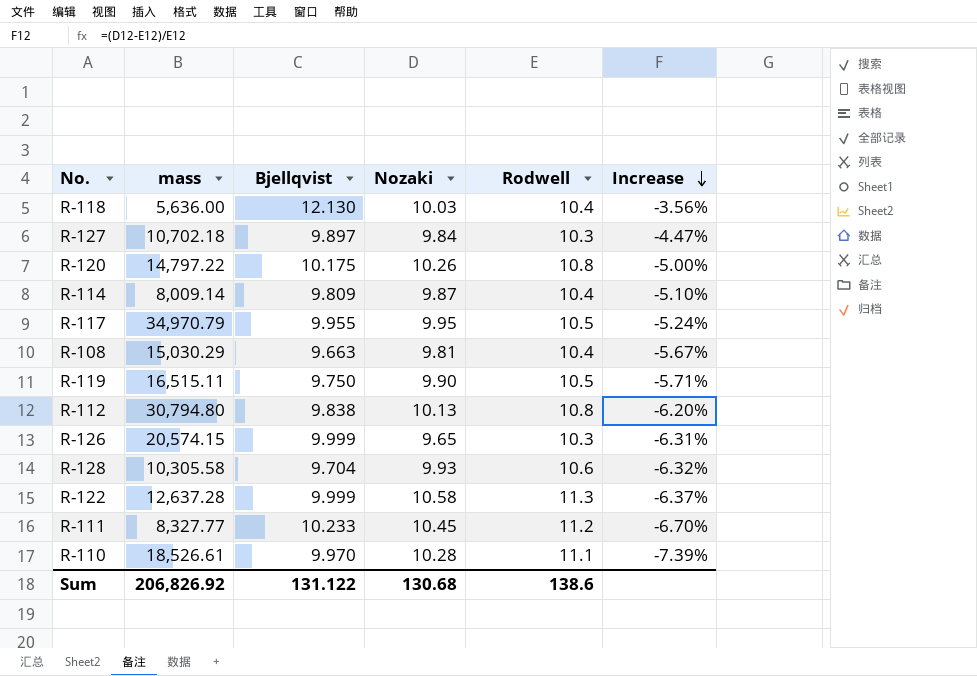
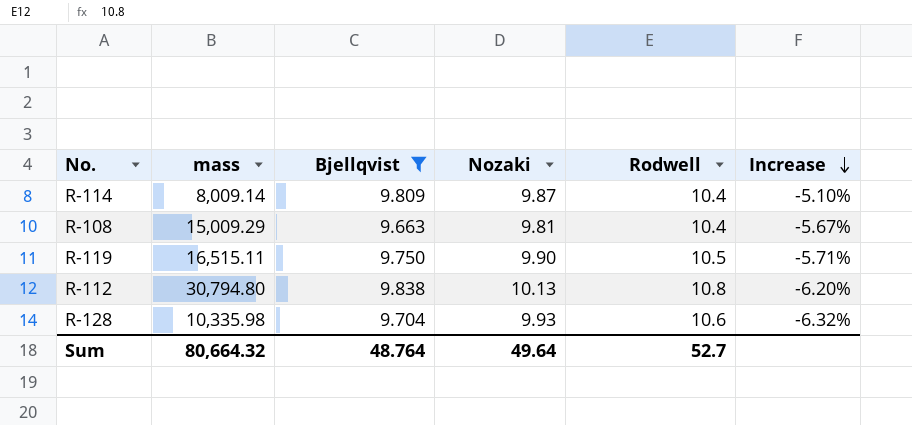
filter: none -> Bjellqvist <= 9.838
R-108 | mass: 15,030.29 -> 15,009.29
R-128 | mass: 10,305.58 -> 10,335.98
Sum | mass: 206,826.92 -> 80,664.32
Sum | Bjellqvist: 131.122 -> 48.764
Sum | Nozaki: 130.68 -> 49.64
Sum | Rodwell: 138.6 -> 52.7

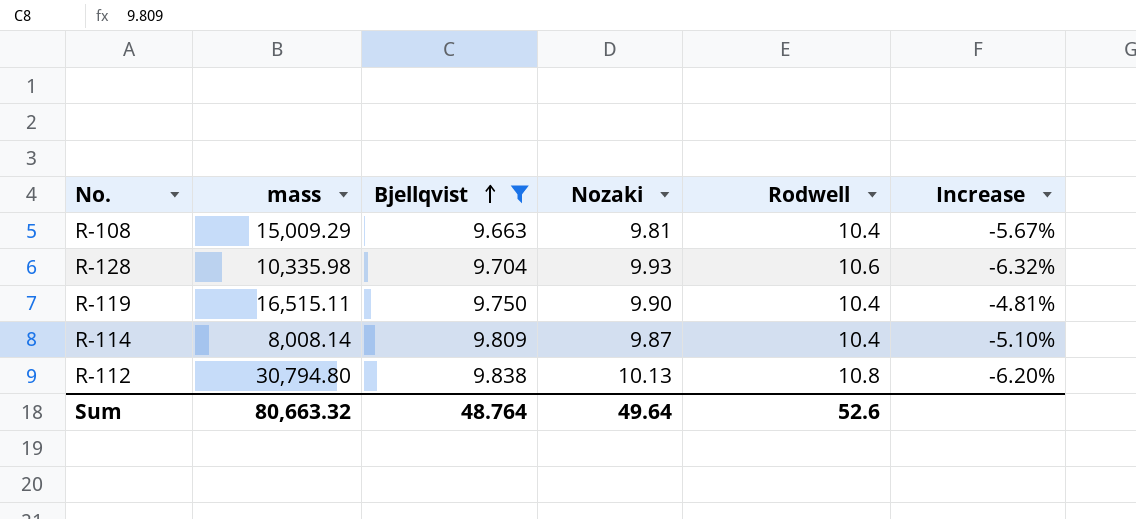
row order: Increase descending -> Bjellqvist ascending
R-119 | Rodwell: 10.5 -> 10.4
R-119 | Increase: -5.71% -> -4.81%
R-114 | mass: 8,009.14 -> 8,008.14
Sum | mass: 80,664.32 -> 80,663.32
Sum | Rodwell: 52.7 -> 52.6

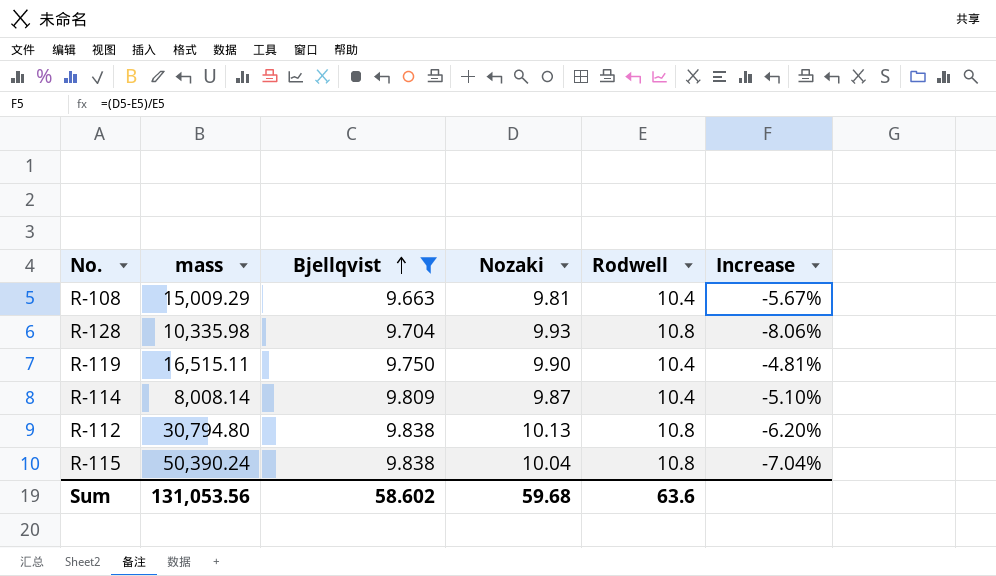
R-128 | Rodwell: 10.6 -> 10.8
R-128 | Increase: -6.32% -> -8.06%
row R-115: none -> 50,390.24 | 9.838 | 10.04 | 10.8 | -7.04%
Sum | mass: 80,663.32 -> 131,053.56
Sum | Bjellqvist: 48.764 -> 58.602
Sum | Nozaki: 49.64 -> 59.68
Sum | Rodwell: 52.6 -> 63.6

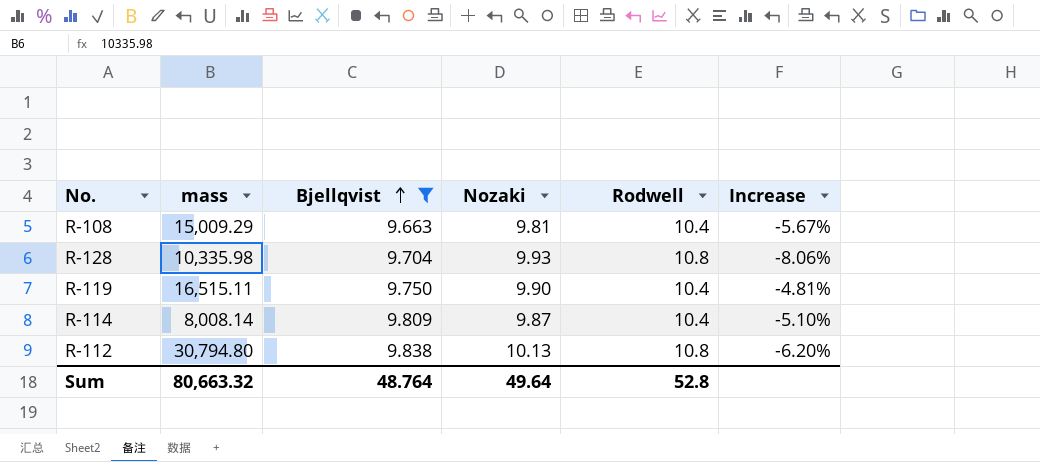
row R-115: 50,390.24 | 9.838 | 10.04 | 10.8 | -7.04% -> none
Sum | mass: 131,053.56 -> 80,663.32
Sum | Bjellqvist: 58.602 -> 48.764
Sum | Nozaki: 59.68 -> 49.64
Sum | Rodwell: 63.6 -> 52.8

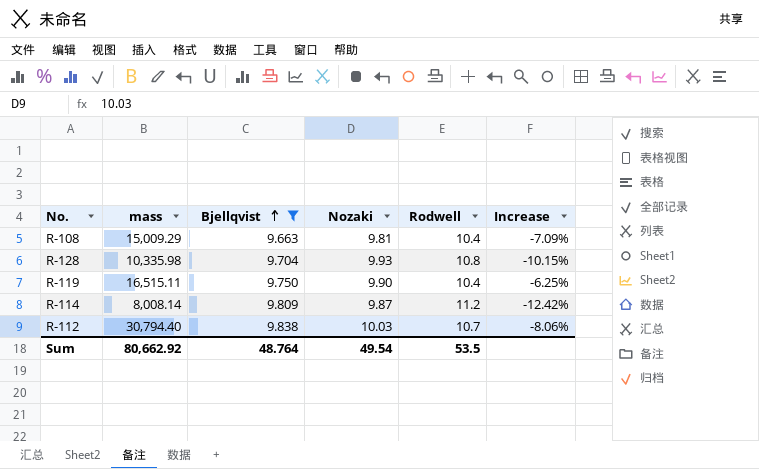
column Increase | formula: ([Nozaki] - [Rodwell]) / [Rodwell] -> ([Bjellqvist] - [Rodwell]) / [Rodwell]
R-114 | Rodwell: 10.4 -> 11.2
R-112 | mass: 30,794.80 -> 30,794.40
R-112 | Nozaki: 10.13 -> 10.03
R-112 | Rodwell: 10.8 -> 10.7
Sum | mass: 80,663.32 -> 80,662.92
Sum | Nozaki: 49.64 -> 49.54
Sum | Rodwell: 52.8 -> 53.5

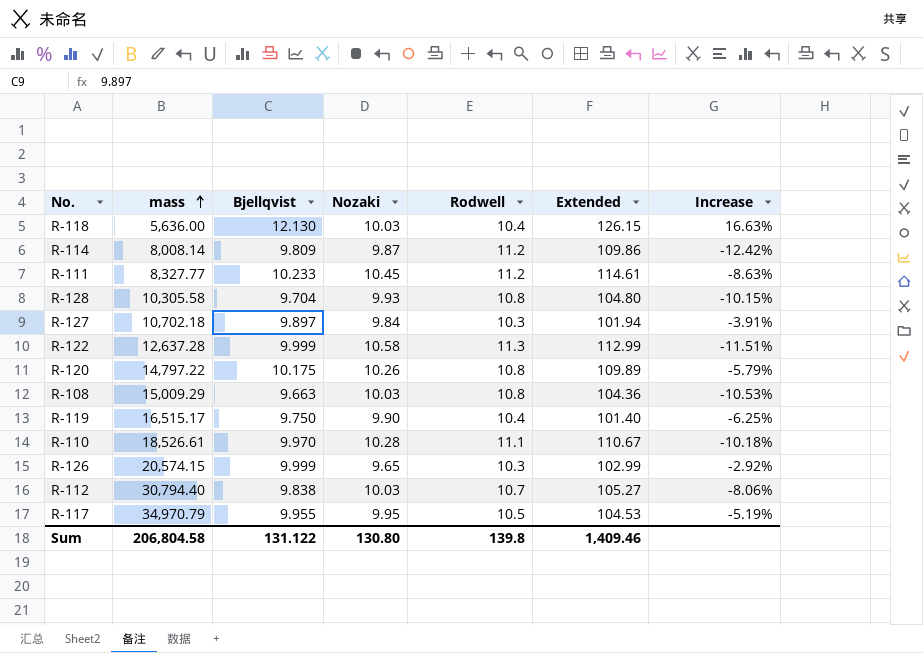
filter: Bjellqvist <= 9.838 -> none
row order: Bjellqvist ascending -> mass ascending
column Extended | formula: none -> [Bjellqvist] * [Rodwell]
R-128 | mass: 10,335.98 -> 10,305.58
R-108 | Nozaki: 9.81 -> 10.03
R-108 | Rodwell: 10.4 -> 10.8
R-108 | Increase: -7.09% -> -10.53%
R-119 | mass: 16,515.11 -> 16,515.17
Sum | mass: 80,662.92 -> 206,804.58
Sum | Bjellqvist: 48.764 -> 131.122
Sum | Nozaki: 49.54 -> 130.80
Sum | Rodwell: 53.5 -> 139.8

